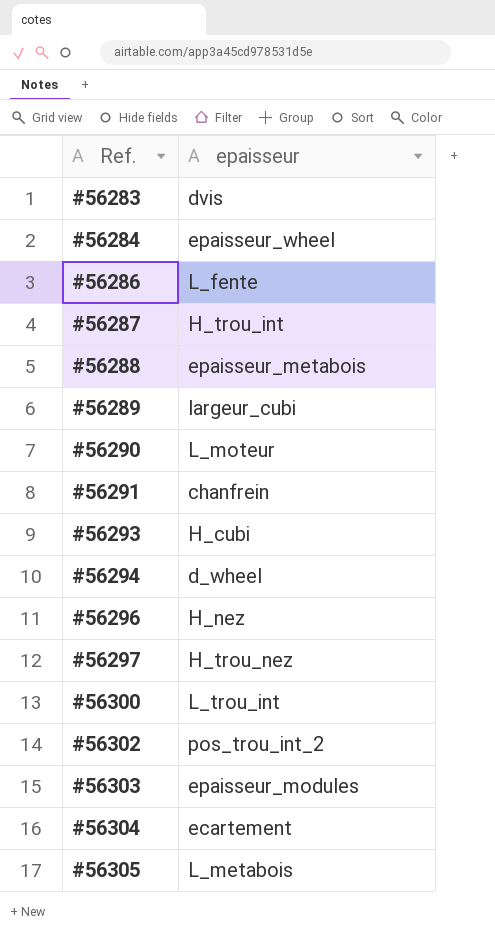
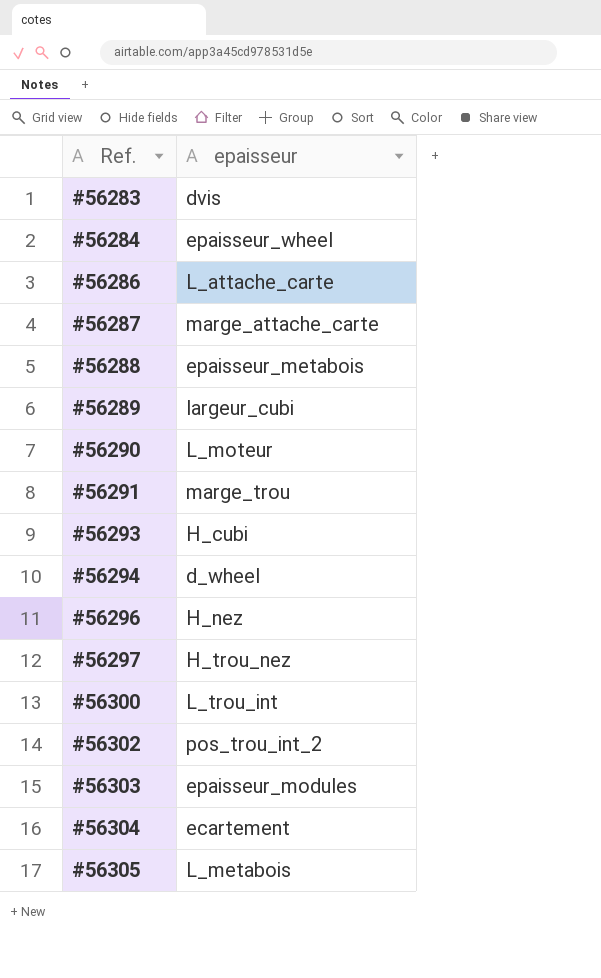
#56286 | epaisseur: L_fente -> L_attache_carte
#56287 | epaisseur: H_trou_int -> marge_attache_carte
#56291 | epaisseur: chanfrein -> marge_trou

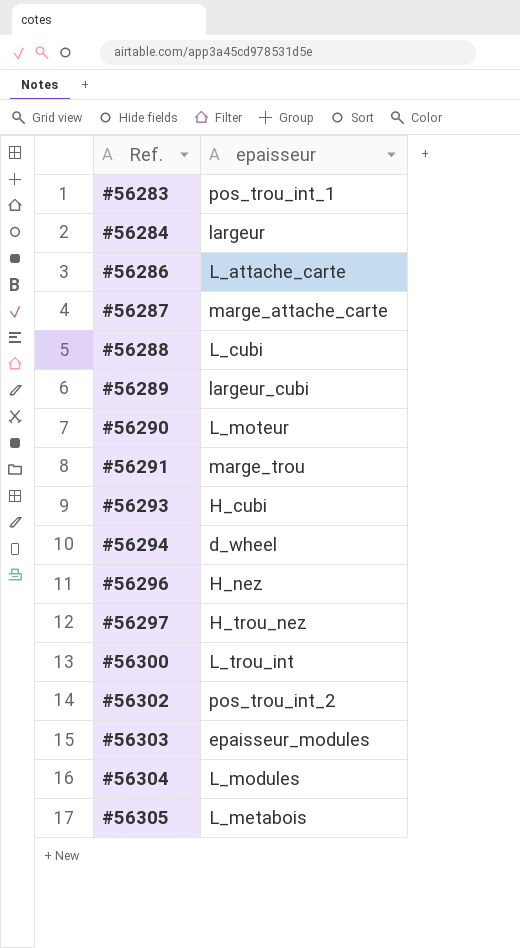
#56283 | epaisseur: dvis -> pos_trou_int_1
#56284 | epaisseur: epaisseur_wheel -> largeur
#56288 | epaisseur: epaisseur_metabois -> L_cubi
#56304 | epaisseur: ecartement -> L_modules

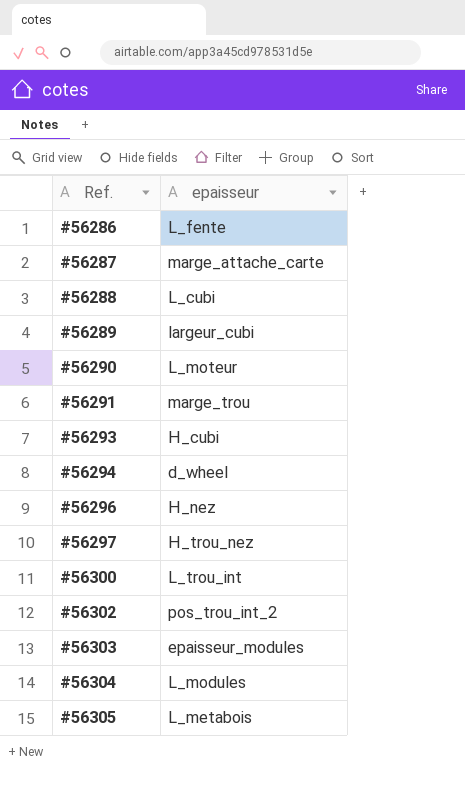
row #56283: pos_trou_int_1 -> none
row #56284: largeur -> none
#56286 | epaisseur: L_attache_carte -> L_fente

